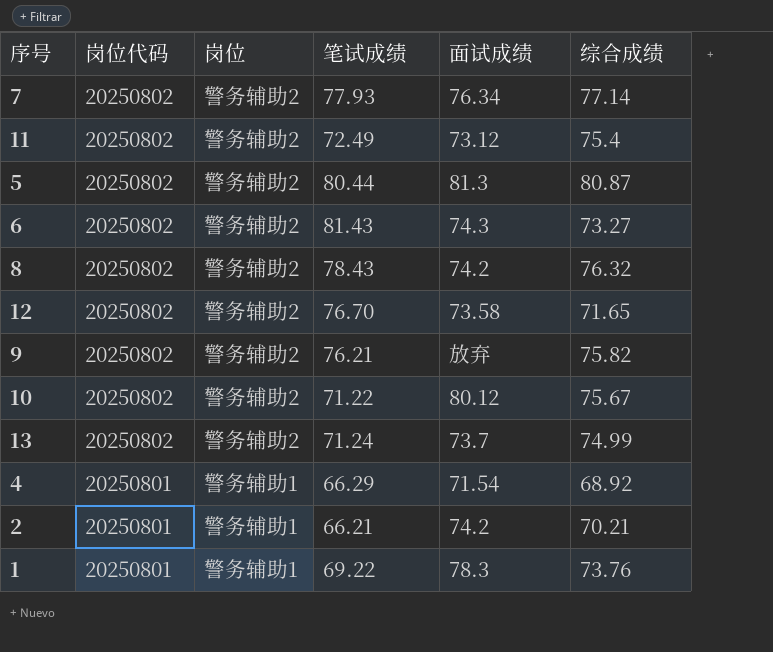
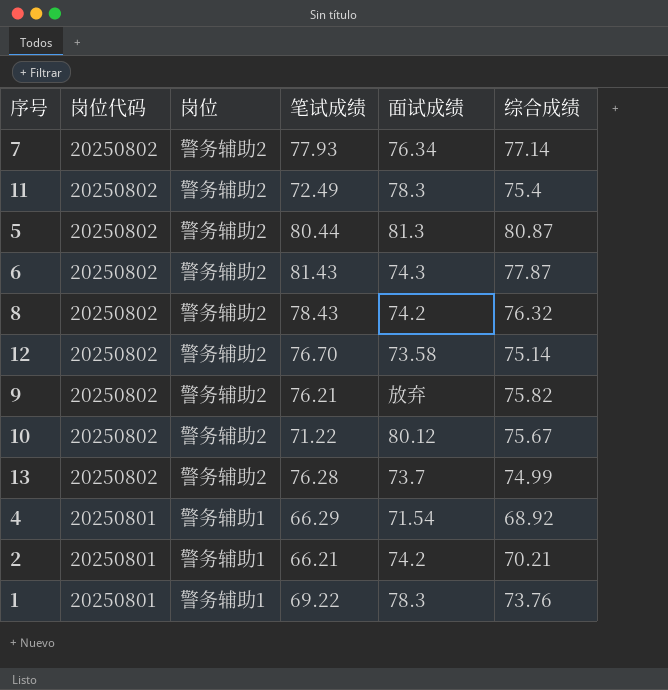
11 | 面试成绩: 73.12 -> 78.3
6 | 综合成绩: 73.27 -> 77.87
12 | 综合成绩: 71.65 -> 75.14
13 | 笔试成绩: 71.24 -> 76.28

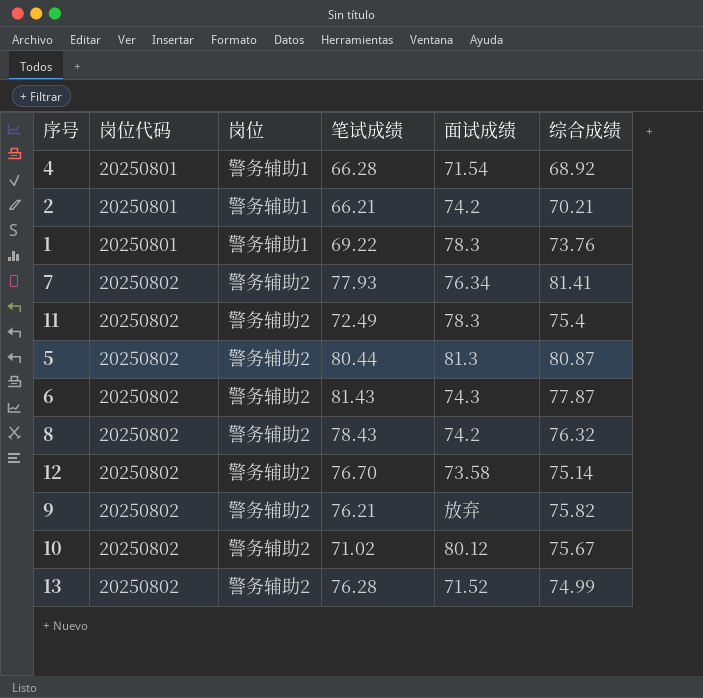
row order: 岗位代码 descending -> 岗位代码 ascending
4 | 笔试成绩: 66.29 -> 66.28
7 | 综合成绩: 77.14 -> 81.41
10 | 笔试成绩: 71.22 -> 71.02
13 | 面试成绩: 73.7 -> 71.52

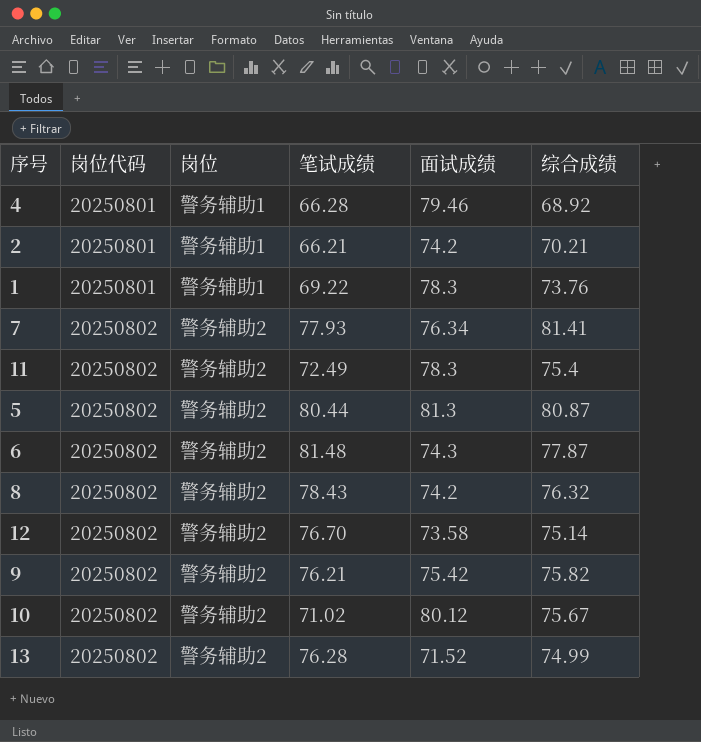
4 | 面试成绩: 71.54 -> 79.46
6 | 笔试成绩: 81.43 -> 81.48
9 | 面试成绩: 放弃 -> 75.42

